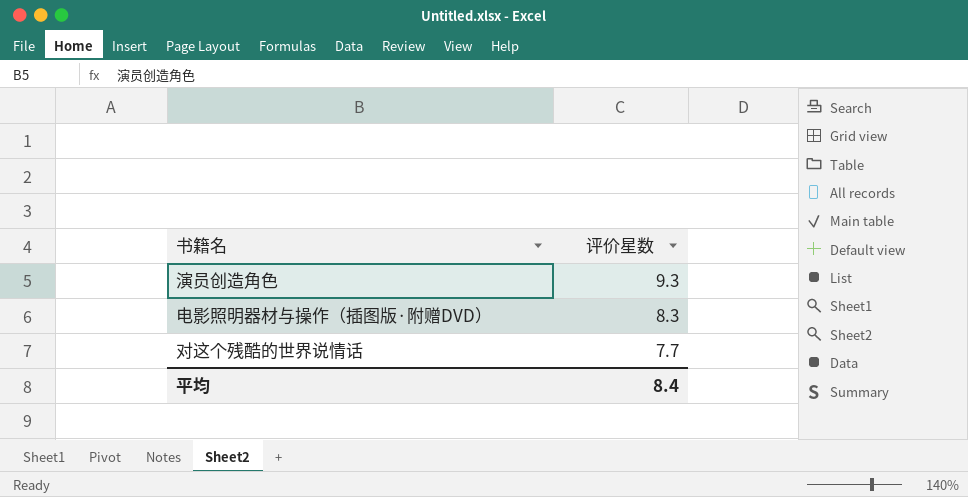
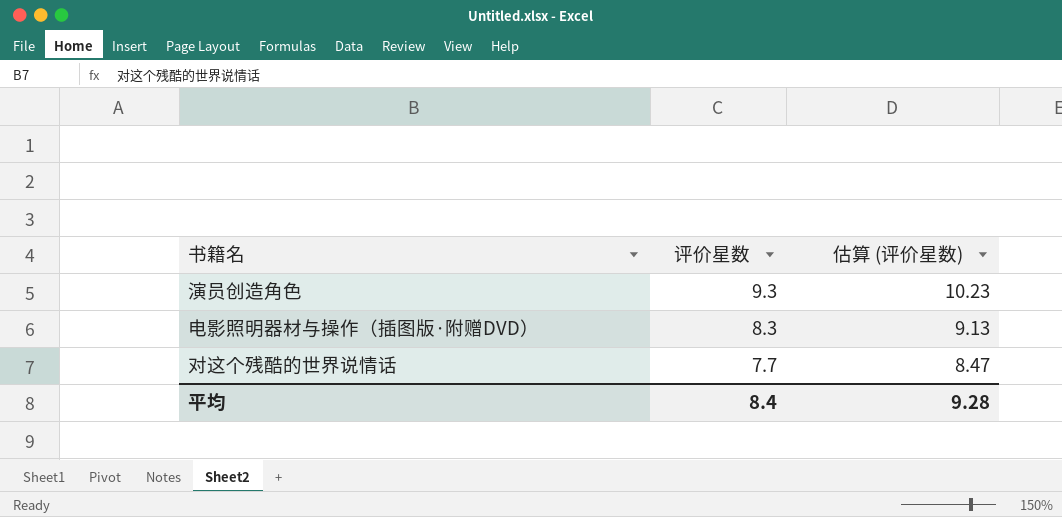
column 估算 (评价星数) | formula: none -> [评价星数] * 1.1

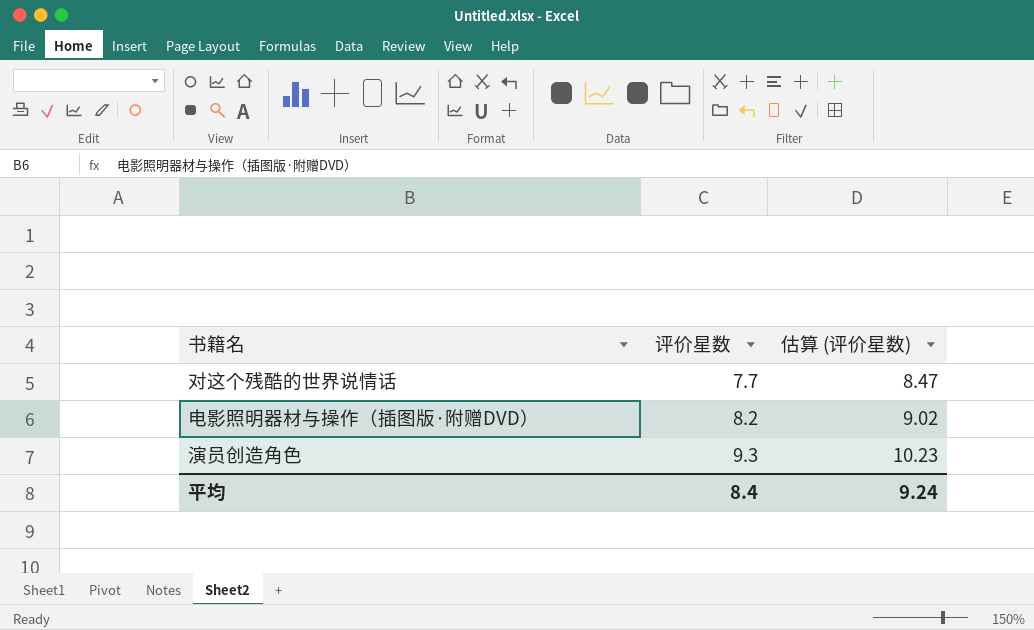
row order: 评价星数 descending -> 评价星数 ascending
电影照明器材与操作（插图版·附赠DVD） | 评价星数: 8.3 -> 8.2
电影照明器材与操作（插图版·附赠DVD） | 估算 (评价星数): 9.13 -> 9.02
平均 | 估算 (评价星数): 9.28 -> 9.24

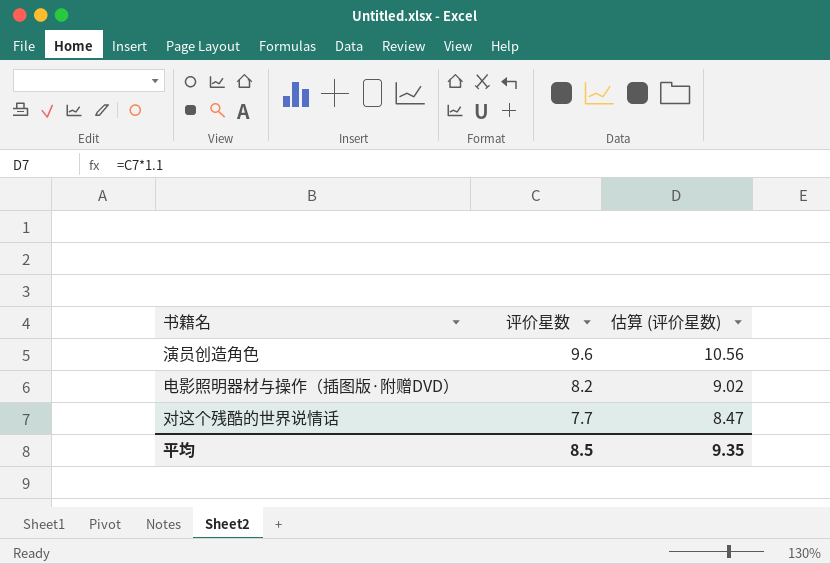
row order: 评价星数 ascending -> 评价星数 descending
演员创造角色 | 评价星数: 9.3 -> 9.6
演员创造角色 | 估算 (评价星数): 10.23 -> 10.56
平均 | 评价星数: 8.4 -> 8.5
平均 | 估算 (评价星数): 9.24 -> 9.35

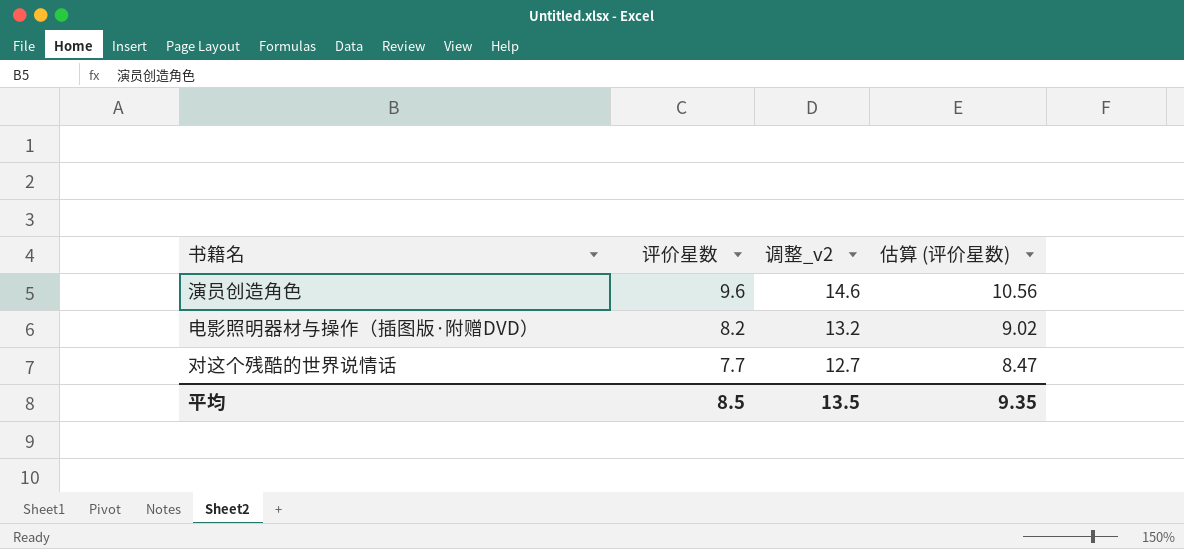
column 调整_v2 | formula: none -> [评价星数] + 5

